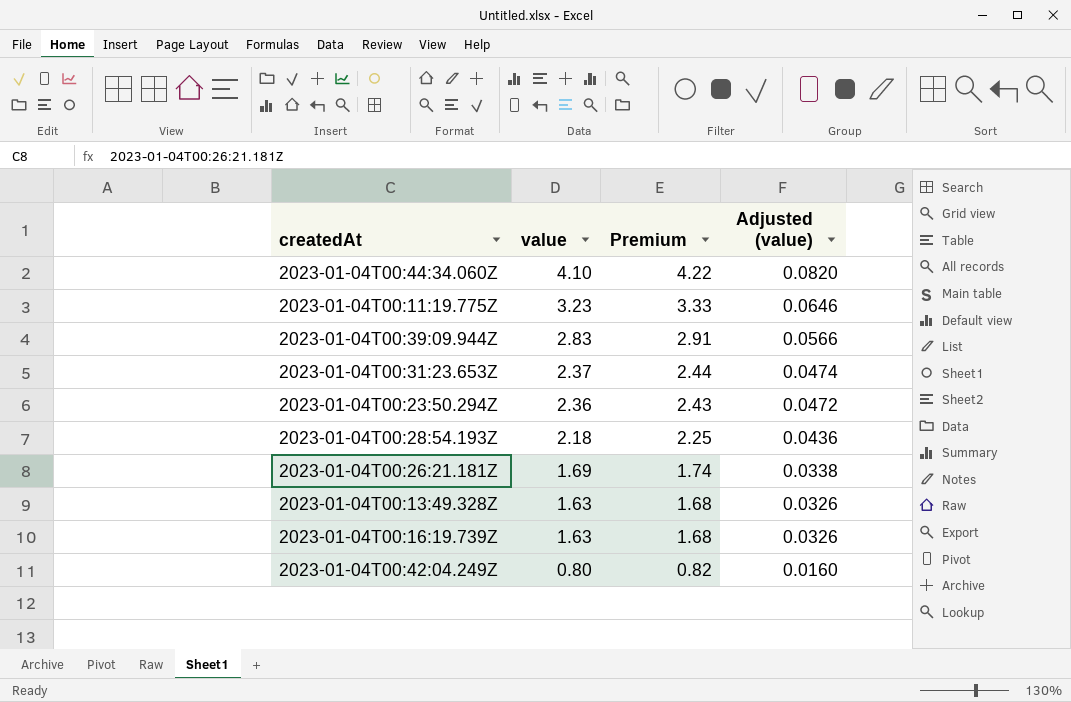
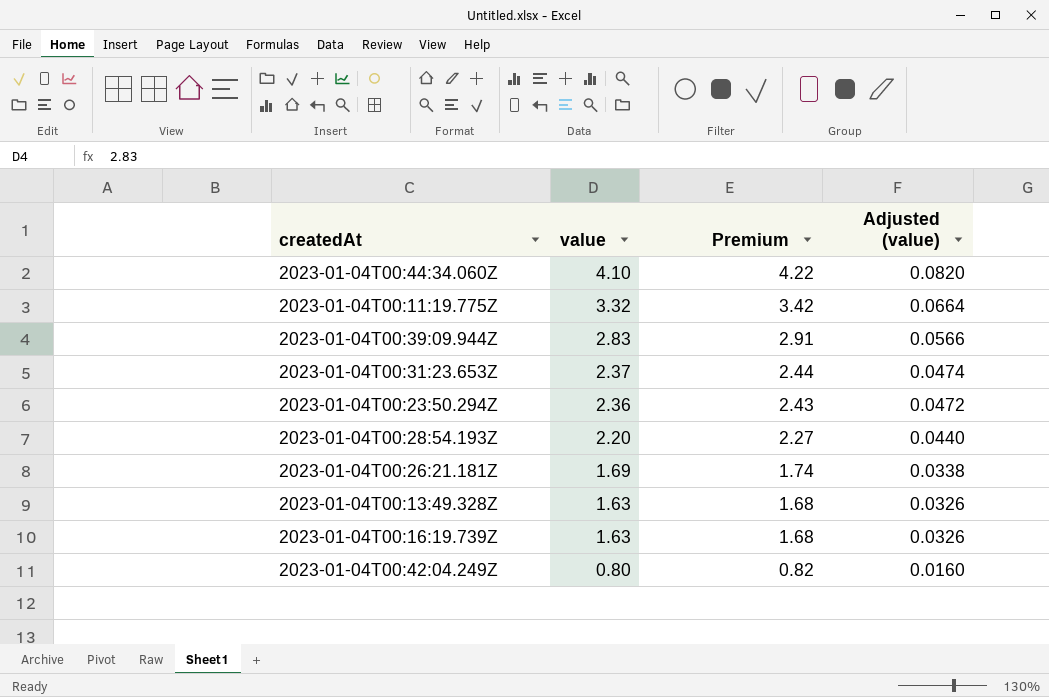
2023-01-04T00:11:19.775Z | value: 3.23 -> 3.32
2023-01-04T00:11:19.775Z | Premium: 3.33 -> 3.42
2023-01-04T00:11:19.775Z | Adjusted (value): 0.0646 -> 0.0664
2023-01-04T00:28:54.193Z | value: 2.18 -> 2.20
2023-01-04T00:28:54.193Z | Premium: 2.25 -> 2.27
2023-01-04T00:28:54.193Z | Adjusted (value): 0.0436 -> 0.0440

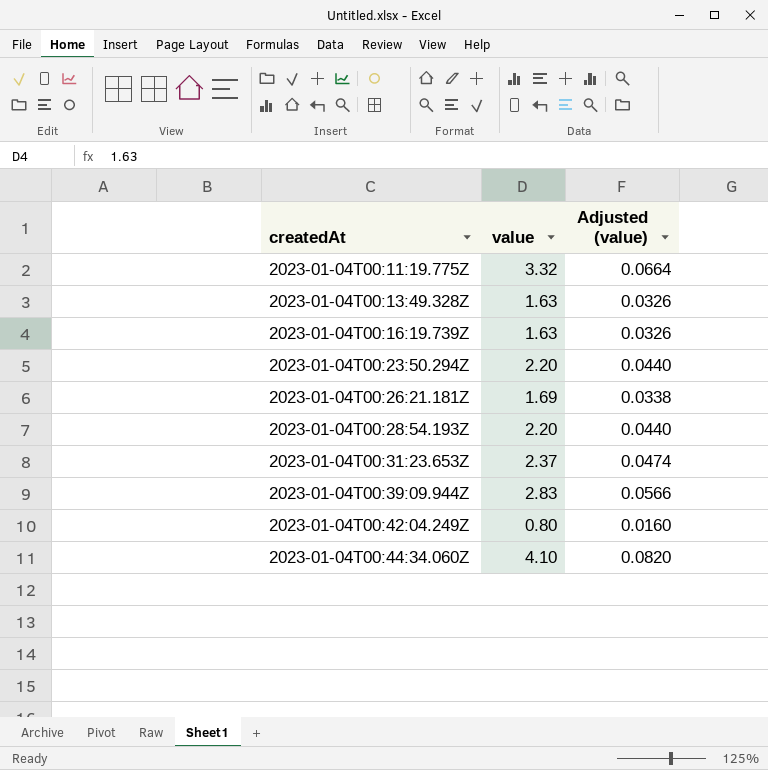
row order: value descending -> createdAt ascending
column Premium | formula: [value] * 1.03 -> none
2023-01-04T00:23:50.294Z | value: 2.36 -> 2.20
2023-01-04T00:23:50.294Z | Adjusted (value): 0.0472 -> 0.0440

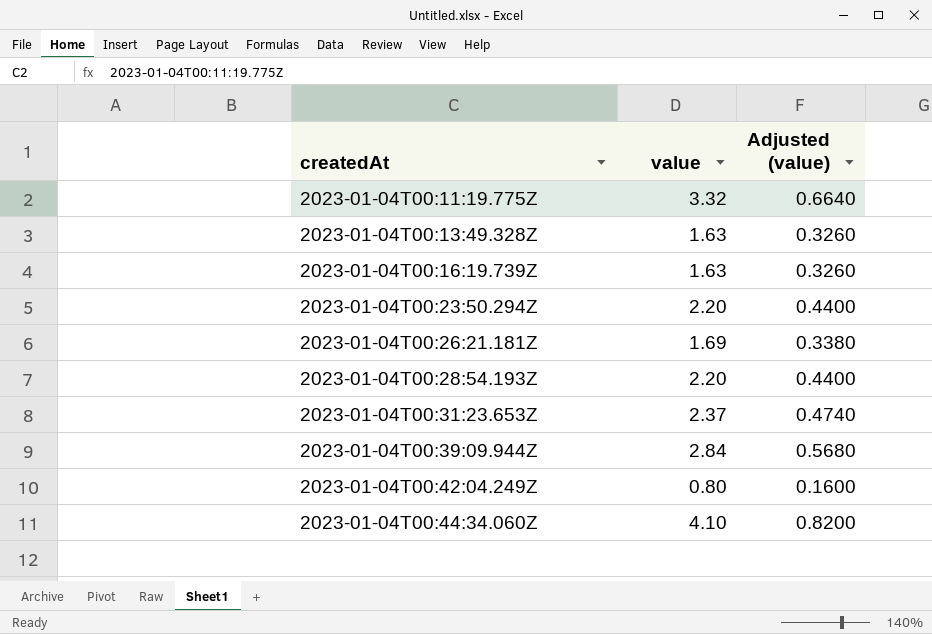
column Adjusted (value) | formula: [value] * 0.02 -> [value] * 0.2
2023-01-04T00:39:09.944Z | value: 2.83 -> 2.84

